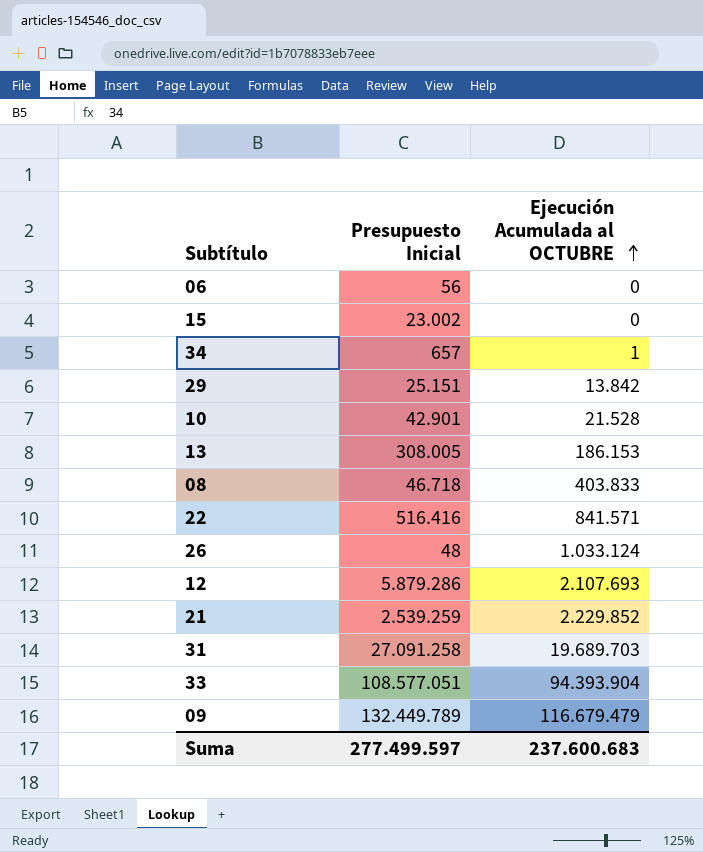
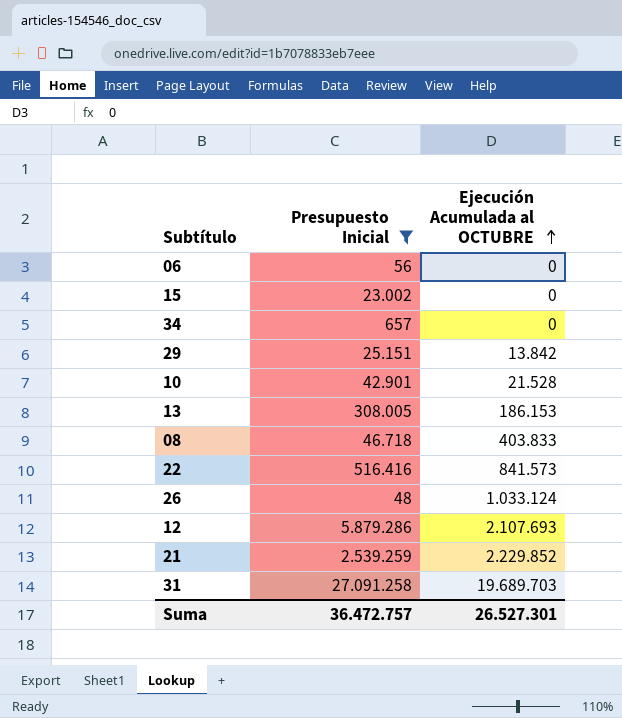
filter: none -> Presupuesto Inicial <= 27.091.258
34 | Ejecución Acumulada al OCTUBRE: 1 -> 0
22 | Ejecución Acumulada al OCTUBRE: 841.571 -> 841.573
Suma | Presupuesto Inicial: 277.499.597 -> 36.472.757
Suma | Ejecución Acumulada al OCTUBRE: 237.600.683 -> 26.527.301

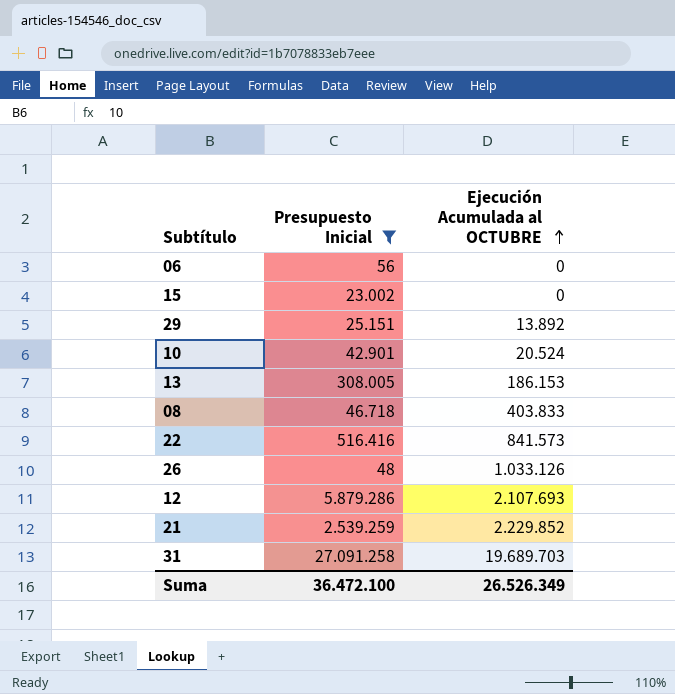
row 34: 657 | 0 -> none
29 | Ejecución Acumulada al OCTUBRE: 13.842 -> 13.892
10 | Ejecución Acumulada al OCTUBRE: 21.528 -> 20.524
26 | Ejecución Acumulada al OCTUBRE: 1.033.124 -> 1.033.126
Suma | Presupuesto Inicial: 36.472.757 -> 36.472.100
Suma | Ejecución Acumulada al OCTUBRE: 26.527.301 -> 26.526.349

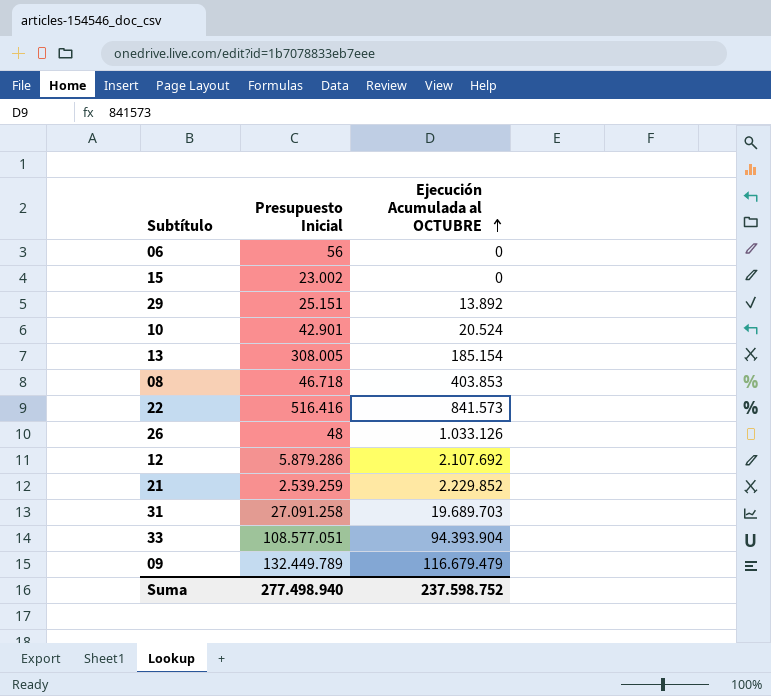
filter: Presupuesto Inicial <= 27.091.258 -> none
13 | Ejecución Acumulada al OCTUBRE: 186.153 -> 185.154
08 | Ejecución Acumulada al OCTUBRE: 403.833 -> 403.853
12 | Ejecución Acumulada al OCTUBRE: 2.107.693 -> 2.107.692
Suma | Presupuesto Inicial: 36.472.100 -> 277.498.940
Suma | Ejecución Acumulada al OCTUBRE: 26.526.349 -> 237.598.752

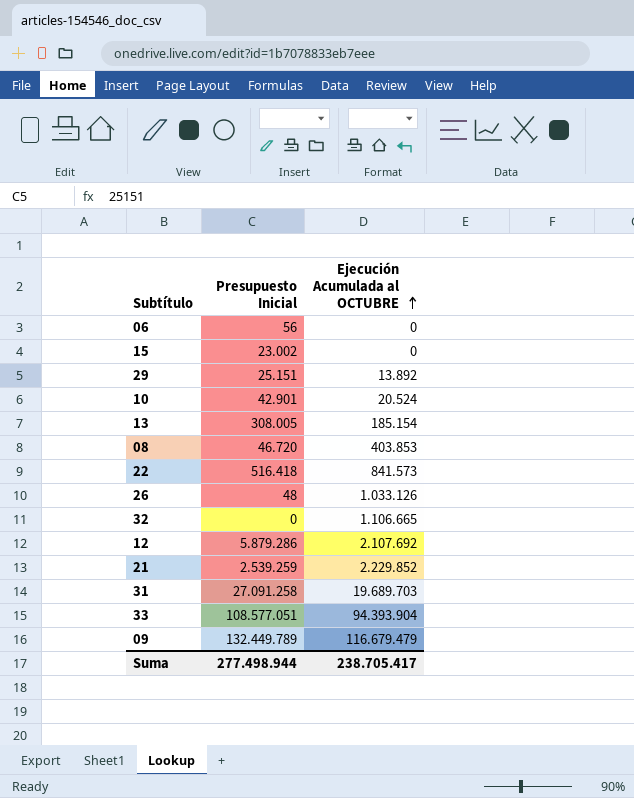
08 | Presupuesto Inicial: 46.718 -> 46.720
22 | Presupuesto Inicial: 516.416 -> 516.418
row 32: none -> 0 | 1.106.665
Suma | Presupuesto Inicial: 277.498.940 -> 277.498.944
Suma | Ejecución Acumulada al OCTUBRE: 237.598.752 -> 238.705.417

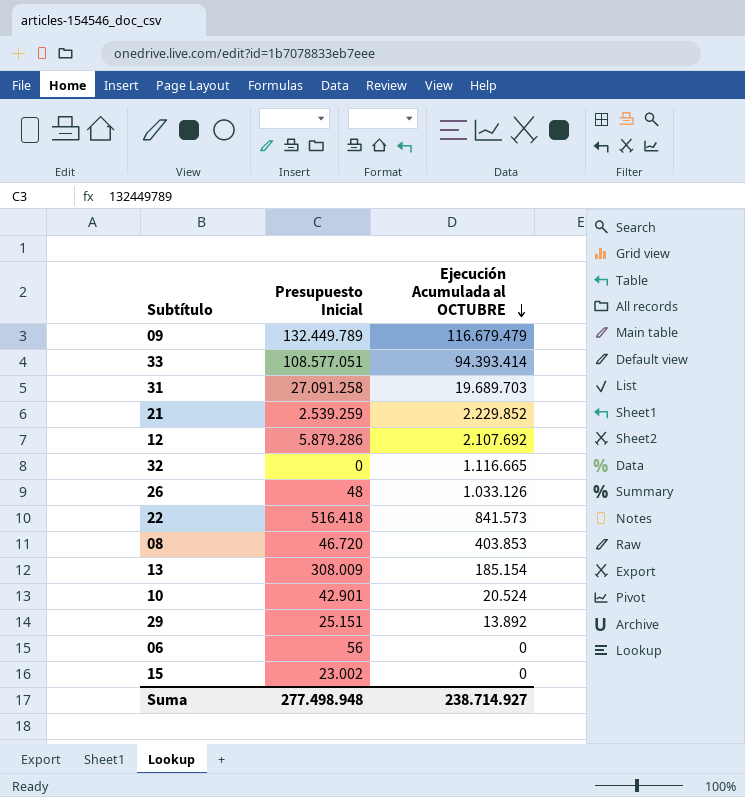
row order: Ejecución Acumulada al OCTUBRE ascending -> Ejecución Acumulada al OCTUBRE descending
33 | Ejecución Acumulada al OCTUBRE: 94.393.904 -> 94.393.414
32 | Ejecución Acumulada al OCTUBRE: 1.106.665 -> 1.116.665
13 | Presupuesto Inicial: 308.005 -> 308.009
Suma | Presupuesto Inicial: 277.498.944 -> 277.498.948
Suma | Ejecución Acumulada al OCTUBRE: 238.705.417 -> 238.714.927

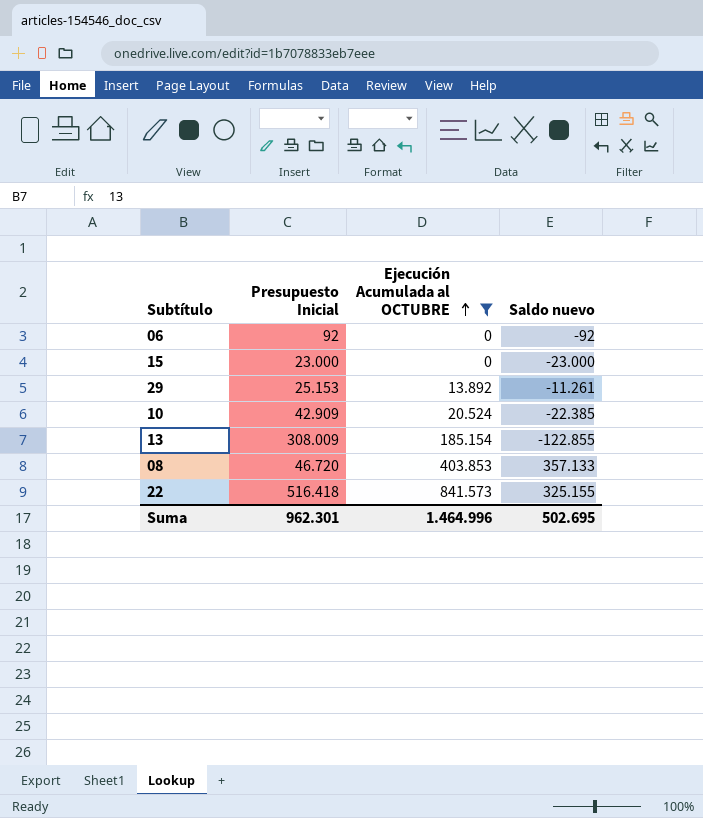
filter: none -> Ejecución Acumulada al OCTUBRE <= 841.573
row order: Ejecución Acumulada al OCTUBRE descending -> Ejecución Acumulada al OCTUBRE ascending
column Saldo nuevo | formula: none -> [Ejecución Acumulada al OCTUBRE] - [Presupuesto Inicial]
06 | Presupuesto Inicial: 56 -> 92
15 | Presupuesto Inicial: 23.002 -> 23.000
29 | Presupuesto Inicial: 25.151 -> 25.153
10 | Presupuesto Inicial: 42.901 -> 42.909
Suma | Presupuesto Inicial: 277.498.948 -> 962.301
Suma | Ejecución Acumulada al OCTUBRE: 238.714.927 -> 1.464.996

